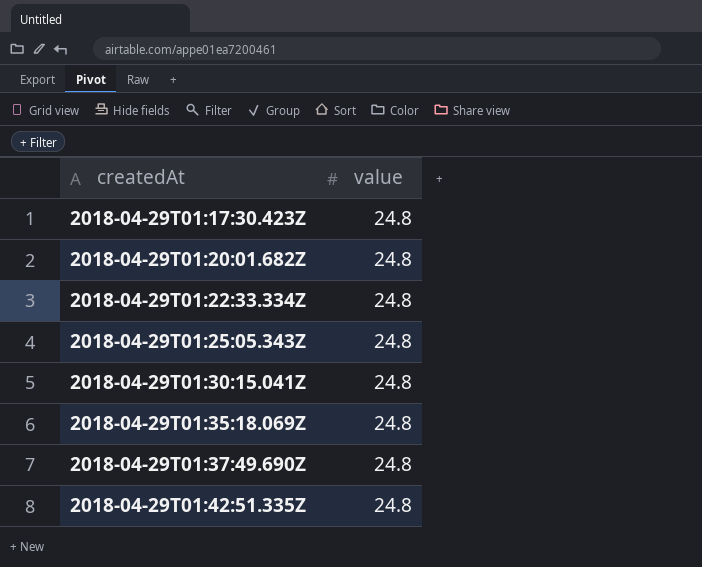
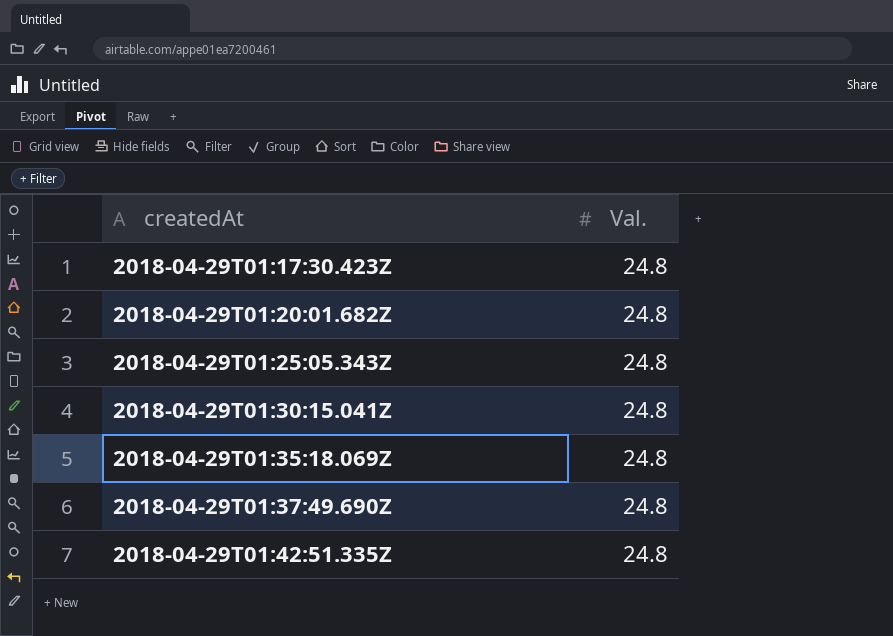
column name: value -> Val.
row 2018-04-29T01:22:33.334Z: 24.8 -> none

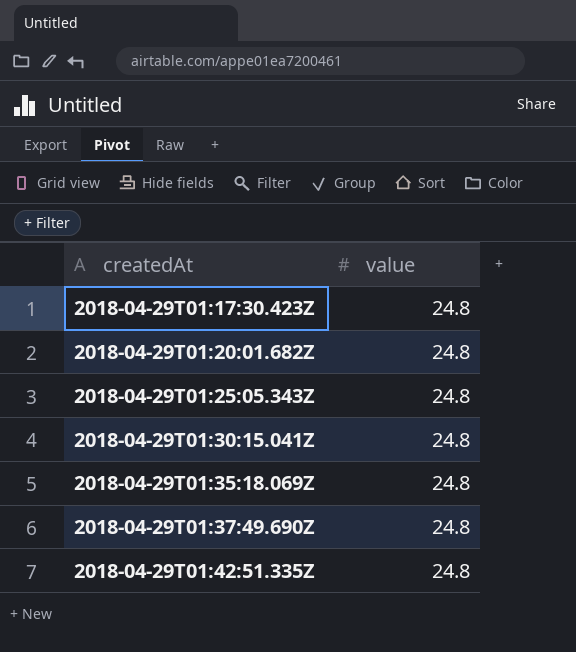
column name: Val. -> value

